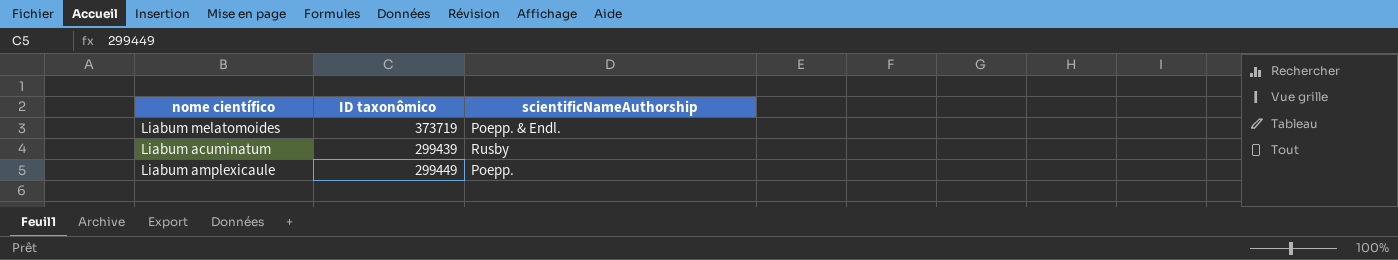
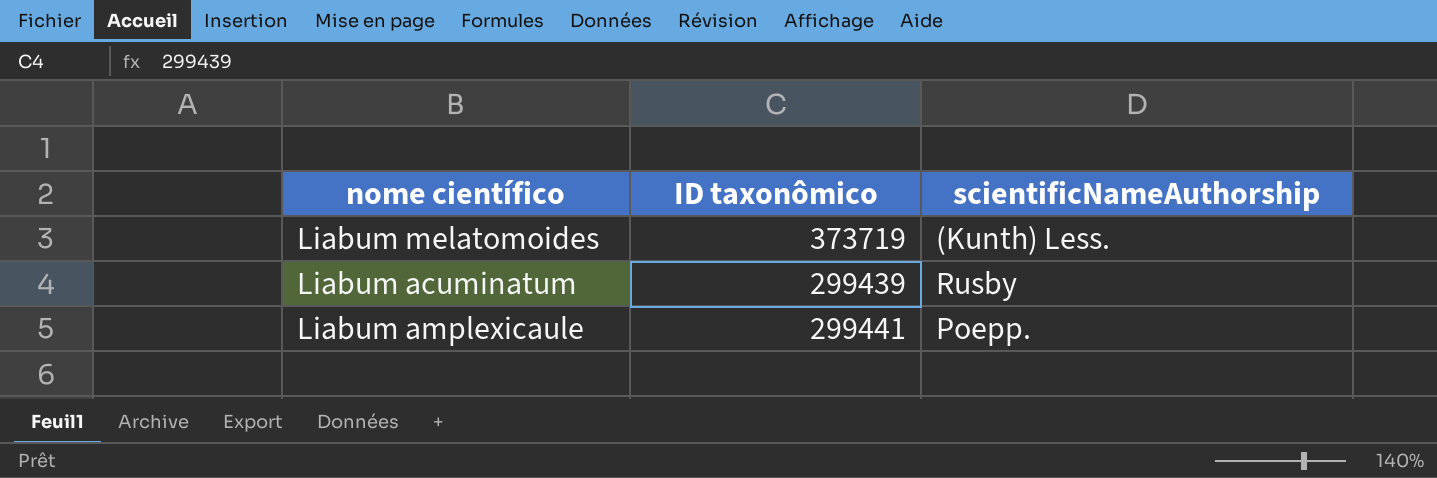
Liabum melatomoides | scientificNameAuthorship: Poepp. & Endl. -> (Kunth) Less.
Liabum amplexicaule | ID taxonômico: 299449 -> 299441

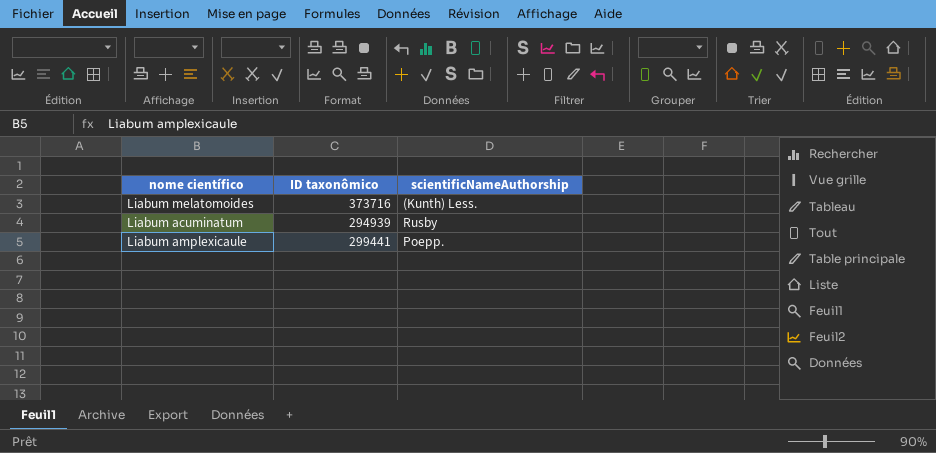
Liabum melatomoides | ID taxonômico: 373719 -> 373716
Liabum acuminatum | ID taxonômico: 299439 -> 294939

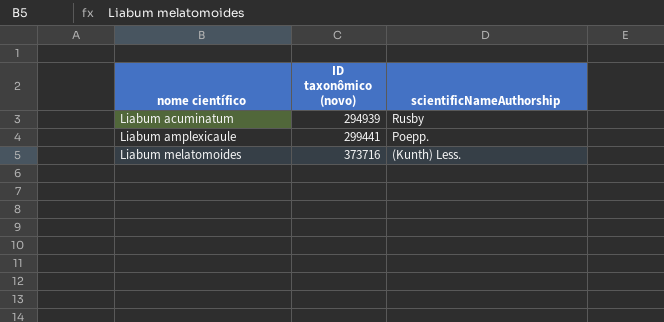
row order: none -> nome científico ascending
column name: ID taxonômico -> ID taxonômico (novo)

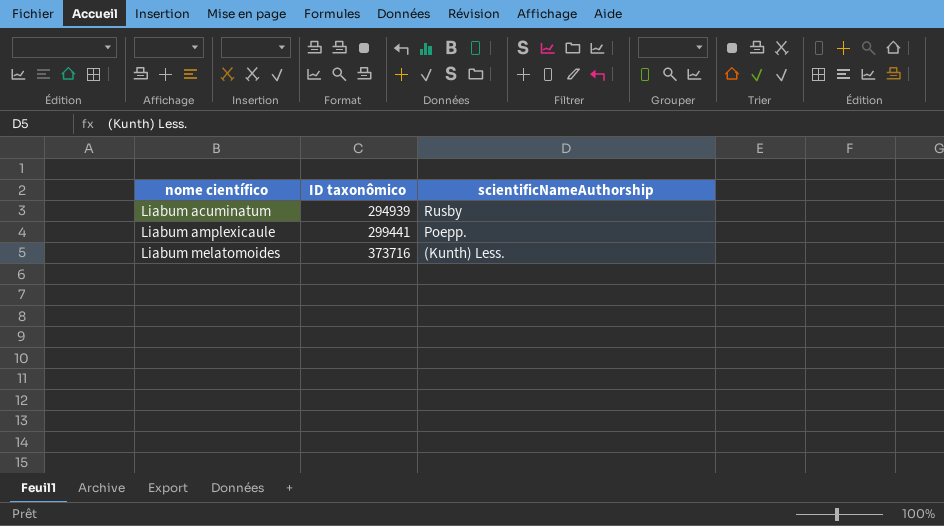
column name: ID taxonômico (novo) -> ID taxonômico

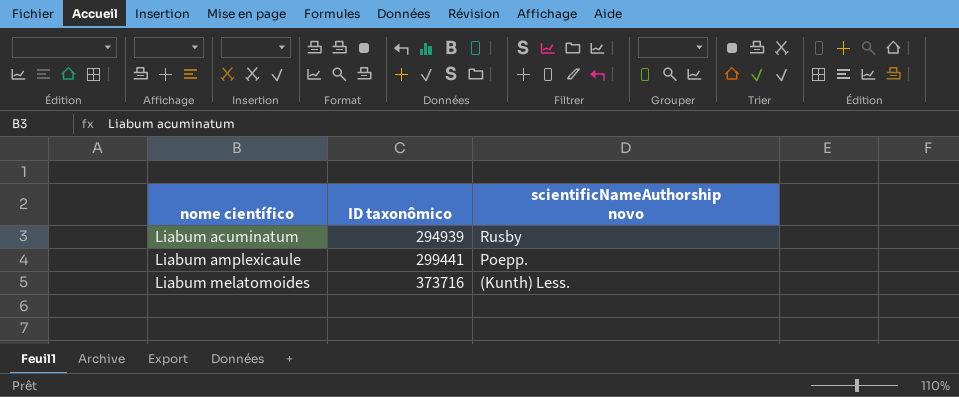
column name: scientificNameAuthorship -> scientificNameAuthorship novo

